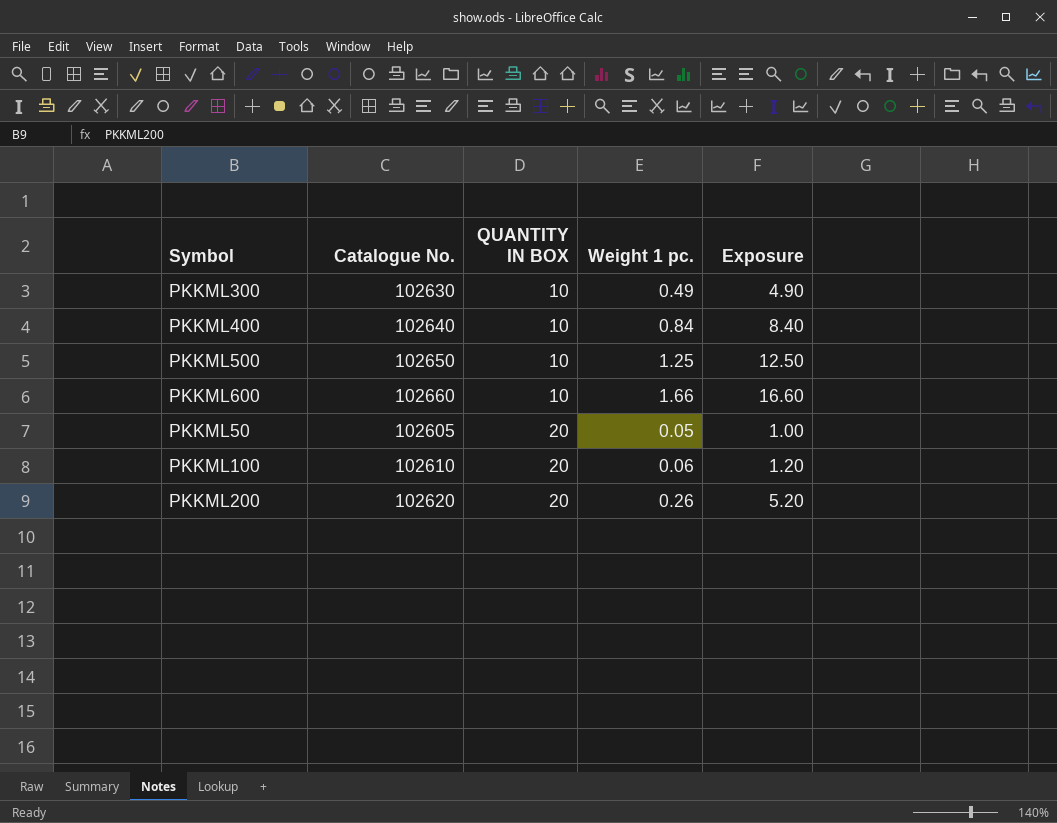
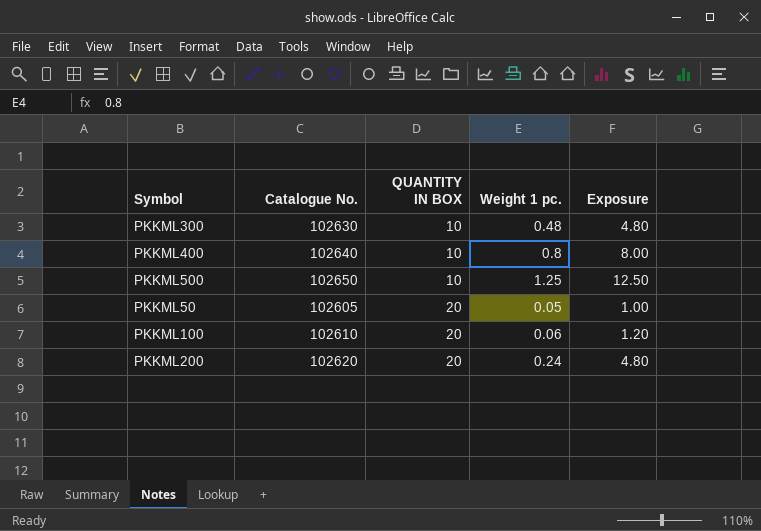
row PKKML600: 102660 | 10 | 1.66 | 16.60 -> none
PKKML300 | Weight 1 pc.: 0.49 -> 0.48
PKKML300 | Exposure: 4.90 -> 4.80
PKKML400 | Weight 1 pc.: 0.84 -> 0.8
PKKML400 | Exposure: 8.40 -> 8.00
PKKML200 | Weight 1 pc.: 0.26 -> 0.24
PKKML200 | Exposure: 5.20 -> 4.80

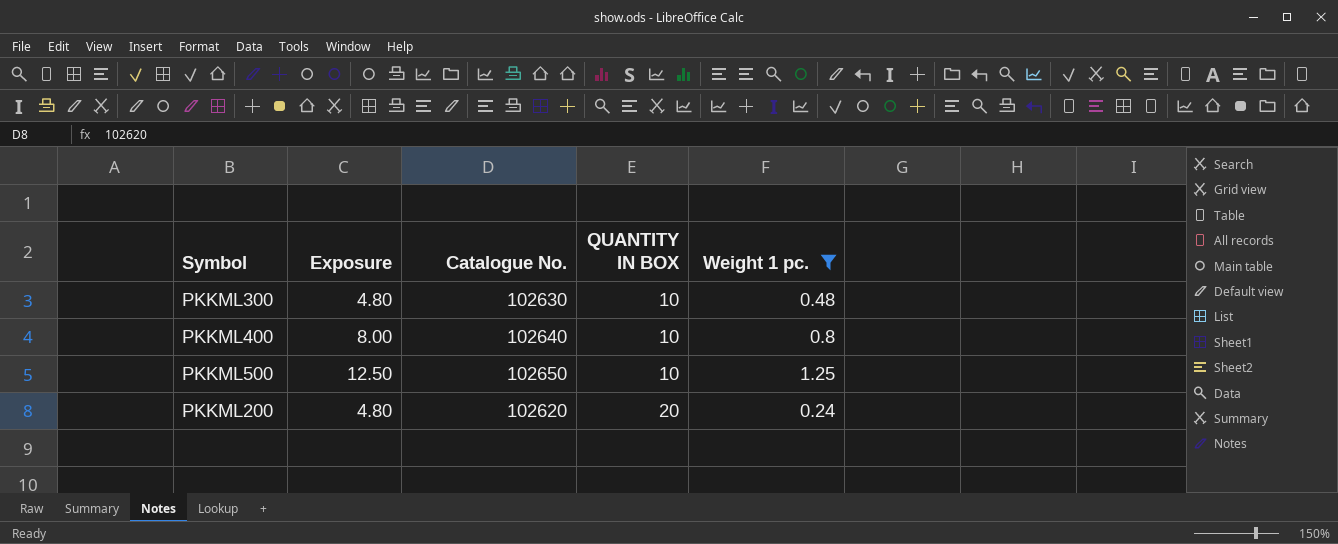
filter: none -> Weight 1 pc. >= 0.24
column Exposure | position: 5 -> 2

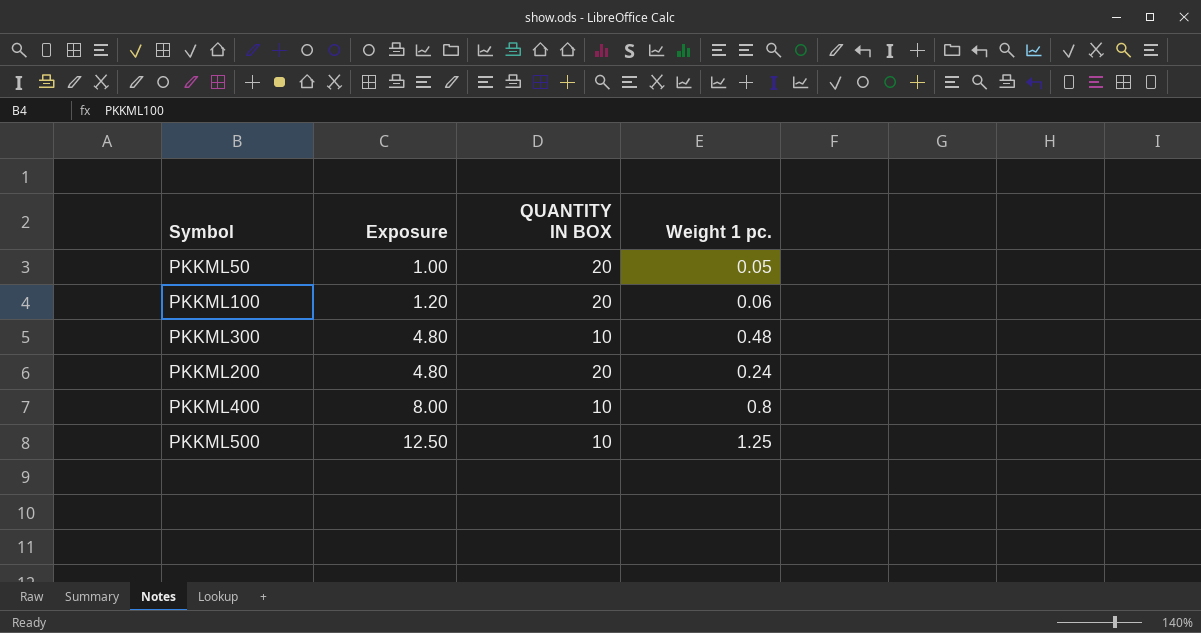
filter: Weight 1 pc. >= 0.24 -> none
row order: QUANTITY IN BOX ascending -> Exposure ascending
column Catalogue No. | position: 3 -> none

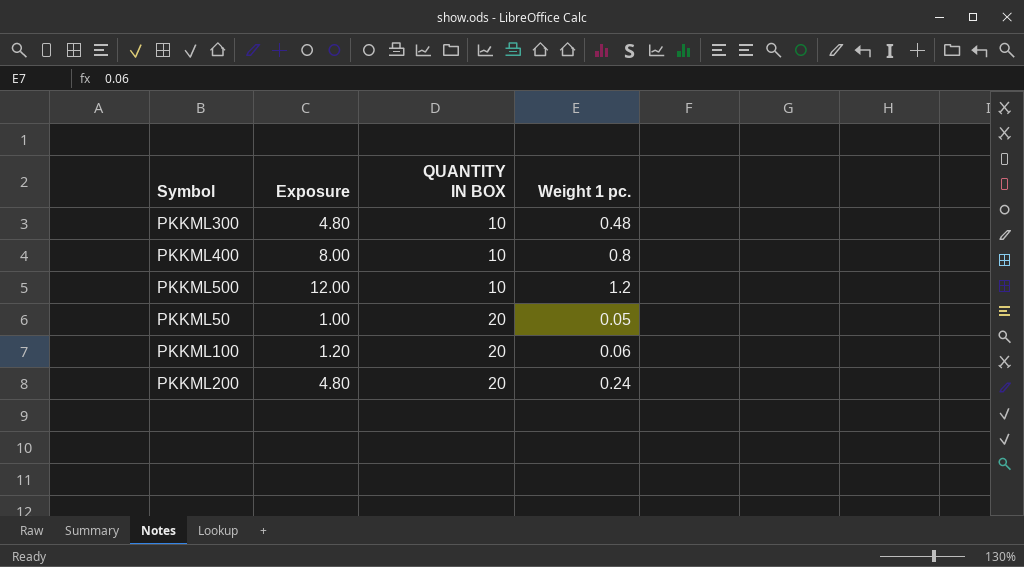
row order: Exposure ascending -> QUANTITY IN BOX ascending
PKKML500 | Exposure: 12.50 -> 12.00
PKKML500 | Weight 1 pc.: 1.25 -> 1.2

